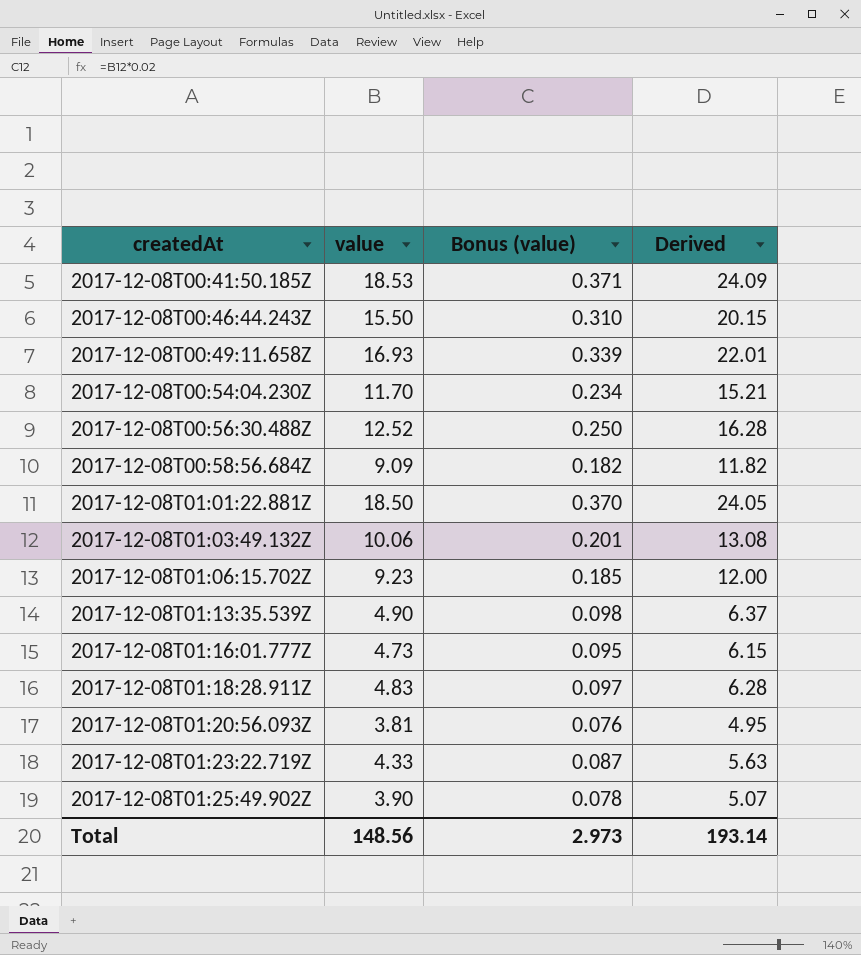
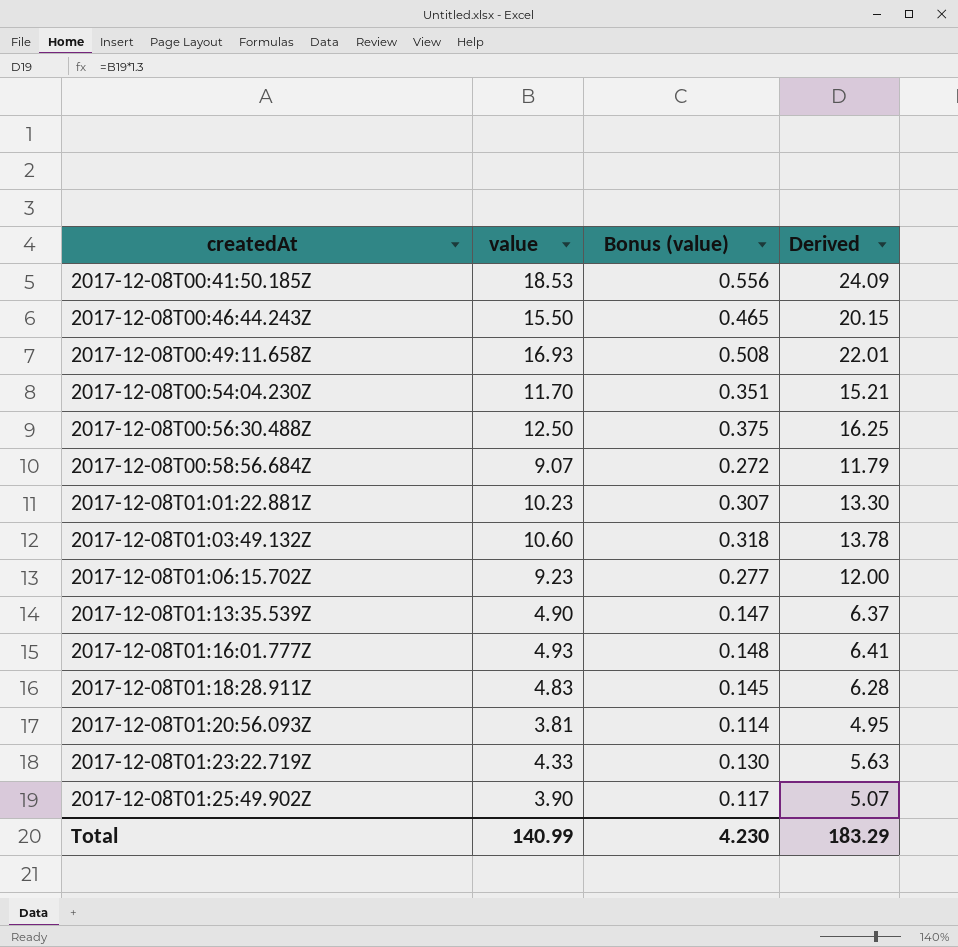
column Bonus (value) | formula: [value] * 0.02 -> [value] * 0.03
2017-12-08T00:56:30.488Z | value: 12.52 -> 12.50
2017-12-08T00:56:30.488Z | Derived: 16.28 -> 16.25
2017-12-08T00:58:56.684Z | value: 9.09 -> 9.07
2017-12-08T00:58:56.684Z | Derived: 11.82 -> 11.79
2017-12-08T01:01:22.881Z | value: 18.50 -> 10.23
2017-12-08T01:01:22.881Z | Derived: 24.05 -> 13.30
2017-12-08T01:03:49.132Z | value: 10.06 -> 10.60
2017-12-08T01:03:49.132Z | Derived: 13.08 -> 13.78
2017-12-08T01:16:01.777Z | value: 4.73 -> 4.93
2017-12-08T01:16:01.777Z | Derived: 6.15 -> 6.41
Total | value: 148.56 -> 140.99
Total | Bonus (value): 2.973 -> 4.230
Total | Derived: 193.14 -> 183.29

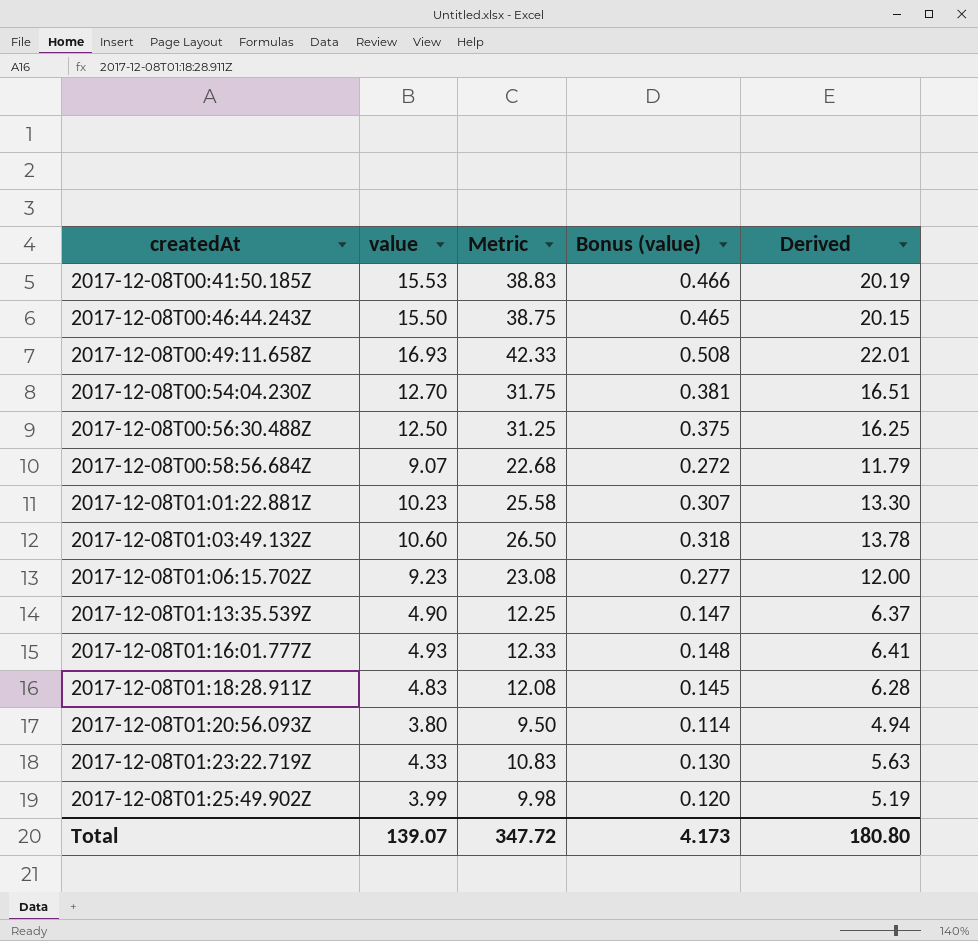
column Metric | formula: none -> [value] * 2.5
2017-12-08T00:41:50.185Z | value: 18.53 -> 15.53
2017-12-08T00:41:50.185Z | Bonus (value): 0.556 -> 0.466
2017-12-08T00:41:50.185Z | Derived: 24.09 -> 20.19
2017-12-08T00:54:04.230Z | value: 11.70 -> 12.70
2017-12-08T00:54:04.230Z | Bonus (value): 0.351 -> 0.381
2017-12-08T00:54:04.230Z | Derived: 15.21 -> 16.51
2017-12-08T01:20:56.093Z | value: 3.81 -> 3.80
2017-12-08T01:20:56.093Z | Derived: 4.95 -> 4.94
2017-12-08T01:25:49.902Z | value: 3.90 -> 3.99
2017-12-08T01:25:49.902Z | Bonus (value): 0.117 -> 0.120
2017-12-08T01:25:49.902Z | Derived: 5.07 -> 5.19
Total | value: 140.99 -> 139.07
Total | Bonus (value): 4.230 -> 4.173
Total | Derived: 183.29 -> 180.80

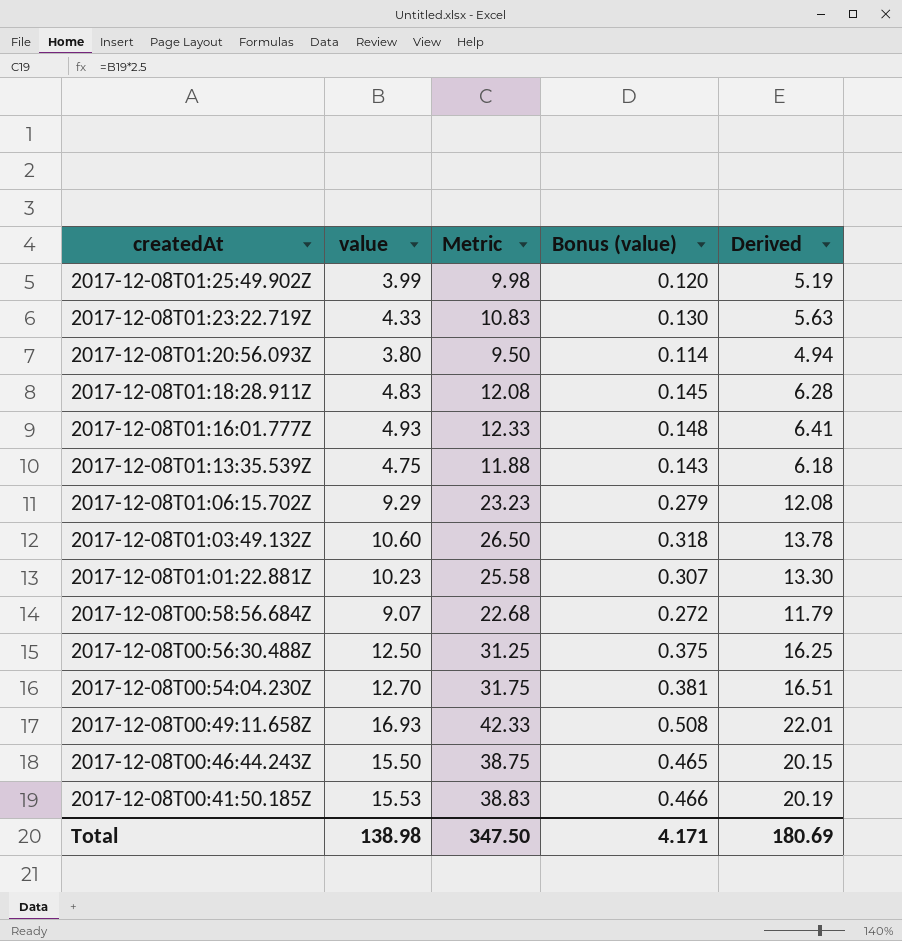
row order: createdAt ascending -> createdAt descending
2017-12-08T01:13:35.539Z | value: 4.90 -> 4.75
2017-12-08T01:13:35.539Z | Metric: 12.25 -> 11.88
2017-12-08T01:13:35.539Z | Bonus (value): 0.147 -> 0.143
2017-12-08T01:13:35.539Z | Derived: 6.37 -> 6.18
2017-12-08T01:06:15.702Z | value: 9.23 -> 9.29
2017-12-08T01:06:15.702Z | Metric: 23.08 -> 23.23
2017-12-08T01:06:15.702Z | Bonus (value): 0.277 -> 0.279
2017-12-08T01:06:15.702Z | Derived: 12.00 -> 12.08
Total | value: 139.07 -> 138.98
Total | Metric: 347.72 -> 347.50
Total | Bonus (value): 4.173 -> 4.171
Total | Derived: 180.80 -> 180.69

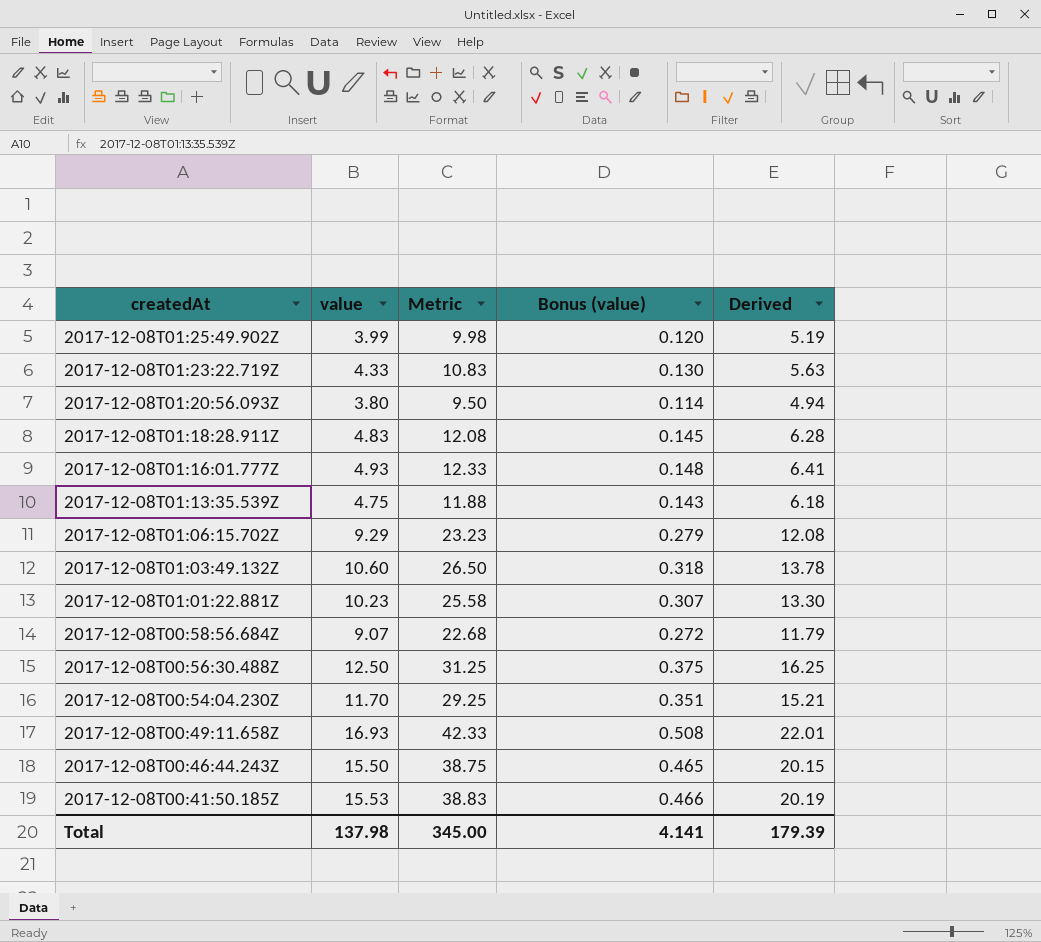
2017-12-08T00:54:04.230Z | value: 12.70 -> 11.70
2017-12-08T00:54:04.230Z | Metric: 31.75 -> 29.25
2017-12-08T00:54:04.230Z | Bonus (value): 0.381 -> 0.351
2017-12-08T00:54:04.230Z | Derived: 16.51 -> 15.21
Total | value: 138.98 -> 137.98
Total | Metric: 347.50 -> 345.00
Total | Bonus (value): 4.171 -> 4.141
Total | Derived: 180.69 -> 179.39

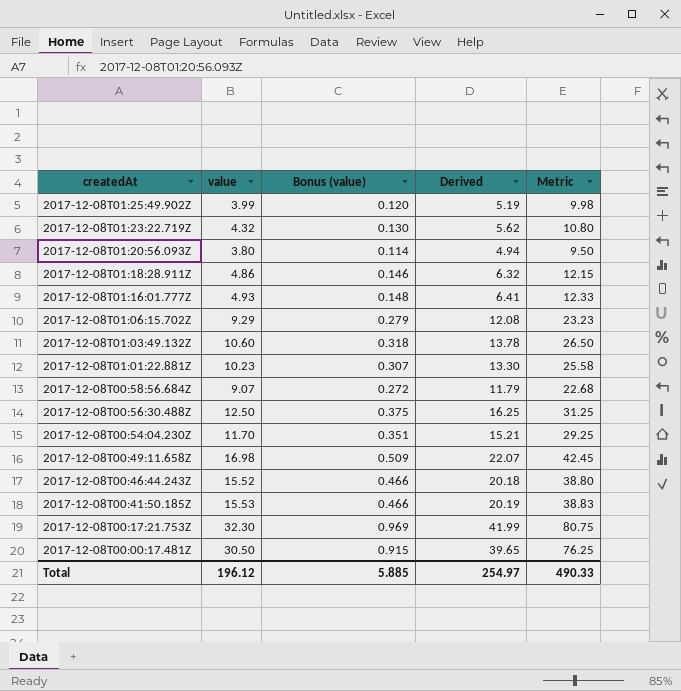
column Metric | position: 3 -> 5
row 2017-12-08T01:13:35.539Z: 4.75 | 11.88 | 0.143 | 6.18 -> none
2017-12-08T01:23:22.719Z | value: 4.33 -> 4.32
2017-12-08T01:23:22.719Z | Derived: 5.63 -> 5.62
2017-12-08T01:23:22.719Z | Metric: 10.83 -> 10.80
2017-12-08T01:18:28.911Z | value: 4.83 -> 4.86
2017-12-08T01:18:28.911Z | Bonus (value): 0.145 -> 0.146
2017-12-08T01:18:28.911Z | Derived: 6.28 -> 6.32
2017-12-08T01:18:28.911Z | Metric: 12.08 -> 12.15
2017-12-08T00:49:11.658Z | value: 16.93 -> 16.98
2017-12-08T00:49:11.658Z | Bonus (value): 0.508 -> 0.509
2017-12-08T00:49:11.658Z | Derived: 22.01 -> 22.07
2017-12-08T00:49:11.658Z | Metric: 42.33 -> 42.45
2017-12-08T00:46:44.243Z | value: 15.50 -> 15.52
2017-12-08T00:46:44.243Z | Bonus (value): 0.465 -> 0.466
2017-12-08T00:46:44.243Z | Derived: 20.15 -> 20.18
2017-12-08T00:46:44.243Z | Metric: 38.75 -> 38.80
row 2017-12-08T00:17:21.753Z: none -> 32.30 | 0.969 | 41.99 | 80.75
row 2017-12-08T00:00:17.481Z: none -> 30.50 | 0.915 | 39.65 | 76.25
Total | value: 137.98 -> 196.12
Total | Bonus (value): 4.141 -> 5.885
Total | Derived: 179.39 -> 254.97
Total | Metric: 345.00 -> 490.33

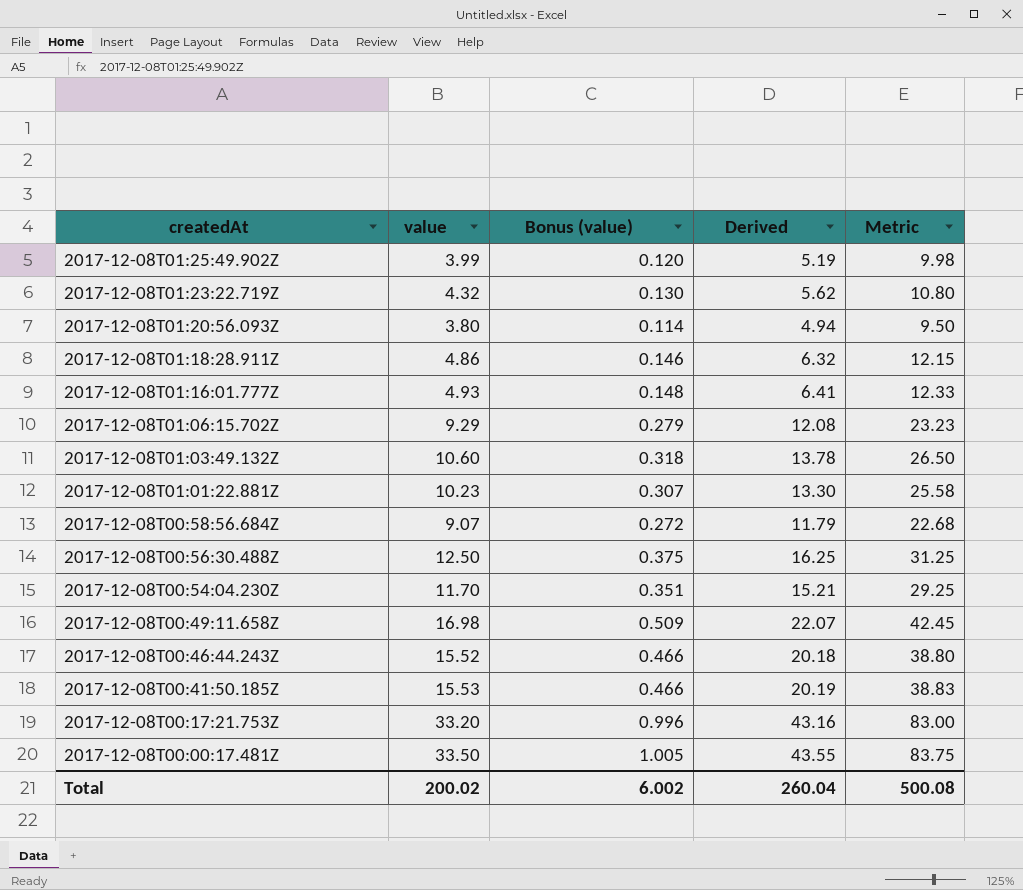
2017-12-08T00:17:21.753Z | value: 32.30 -> 33.20
2017-12-08T00:17:21.753Z | Bonus (value): 0.969 -> 0.996
2017-12-08T00:17:21.753Z | Derived: 41.99 -> 43.16
2017-12-08T00:17:21.753Z | Metric: 80.75 -> 83.00
2017-12-08T00:00:17.481Z | value: 30.50 -> 33.50
2017-12-08T00:00:17.481Z | Bonus (value): 0.915 -> 1.005
2017-12-08T00:00:17.481Z | Derived: 39.65 -> 43.55
2017-12-08T00:00:17.481Z | Metric: 76.25 -> 83.75
Total | value: 196.12 -> 200.02
Total | Bonus (value): 5.885 -> 6.002
Total | Derived: 254.97 -> 260.04
Total | Metric: 490.33 -> 500.08

